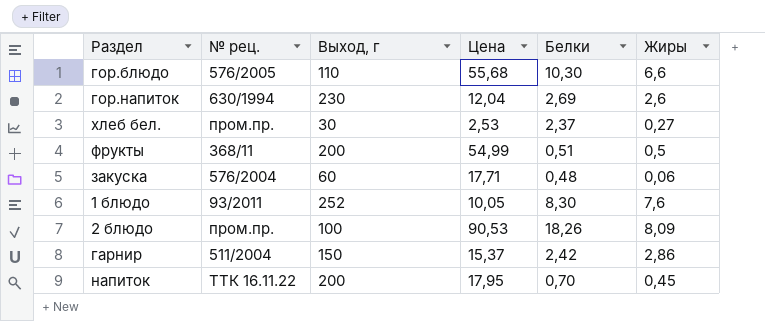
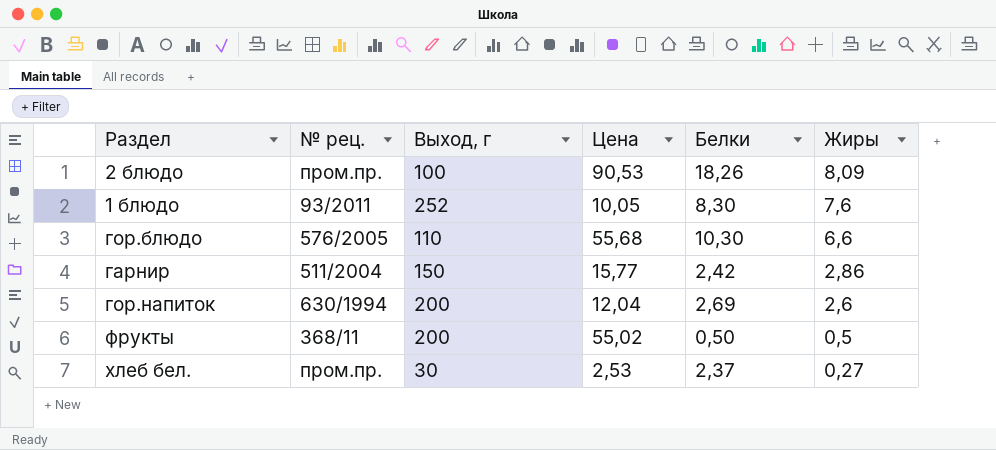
row order: none -> Жиры descending
row закуска: 576/2004 | 60 | 17,71 | 0,48 | 0,06 -> none
row напиток: ТТК 16.11.22 | 200 | 17,95 | 0,70 | 0,45 -> none
гарнир | Цена: 15,37 -> 15,77
гор.напиток | Выход, г: 230 -> 200
фрукты | Цена: 54,99 -> 55,02
фрукты | Белки: 0,51 -> 0,50

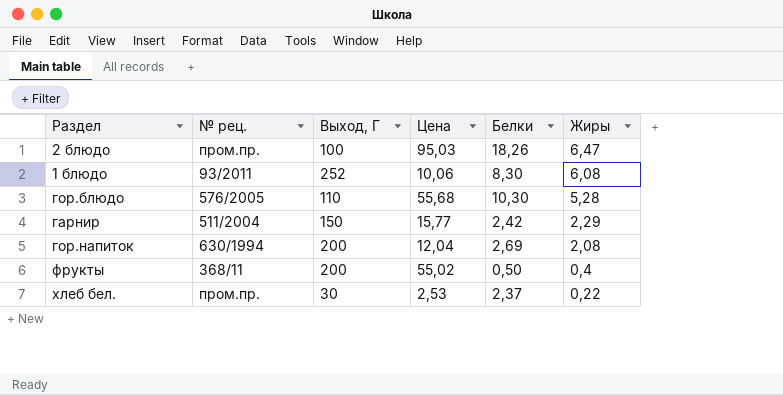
column name: Выход, г -> Выход, Г
2 блюдо | Цена: 90,53 -> 95,03
2 блюдо | Жиры: 8,09 -> 6,47
1 блюдо | Цена: 10,05 -> 10,06
1 блюдо | Жиры: 7,6 -> 6,08
гор.блюдо | Жиры: 6,6 -> 5,28
гарнир | Жиры: 2,86 -> 2,29
гор.напиток | Жиры: 2,6 -> 2,08
фрукты | Жиры: 0,5 -> 0,4
хлеб бел. | Жиры: 0,27 -> 0,22

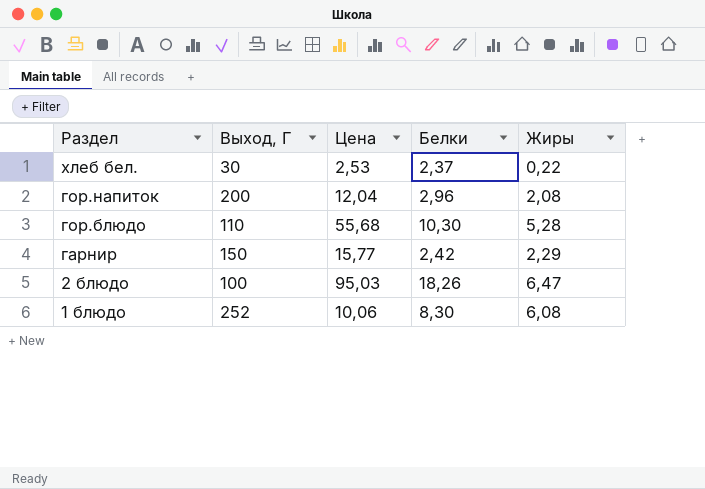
row order: Жиры descending -> Раздел descending
column № рец. | position: 2 -> none
row фрукты: 368/11 | 200 | 55,02 | 0,50 | 0,4 -> none
гор.напиток | Белки: 2,69 -> 2,96

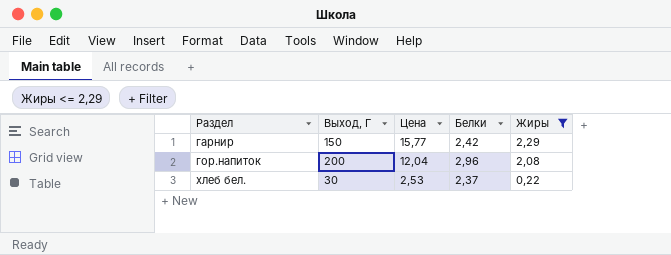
filter: none -> Жиры <= 2,29
row order: Раздел descending -> Раздел ascending

